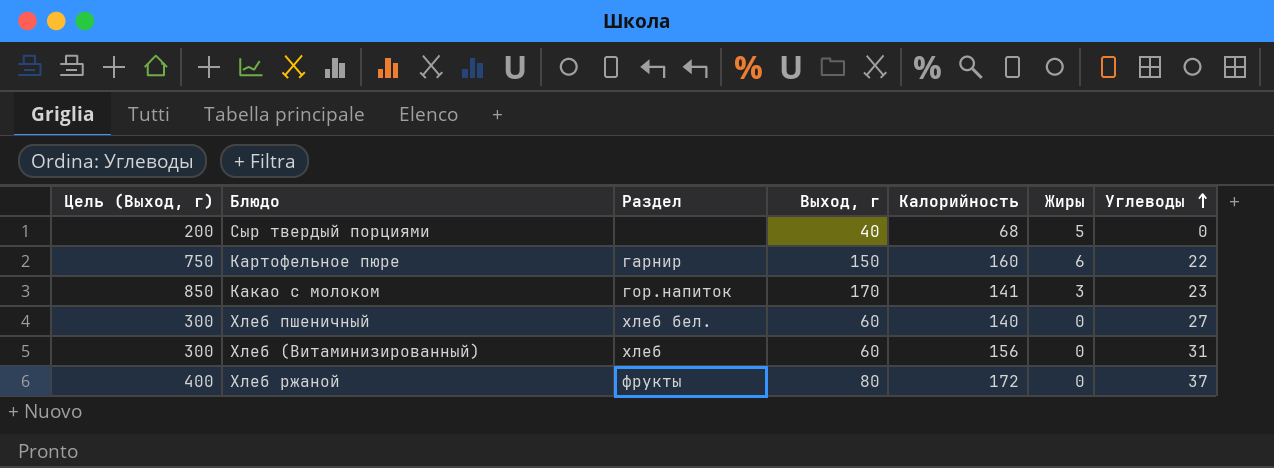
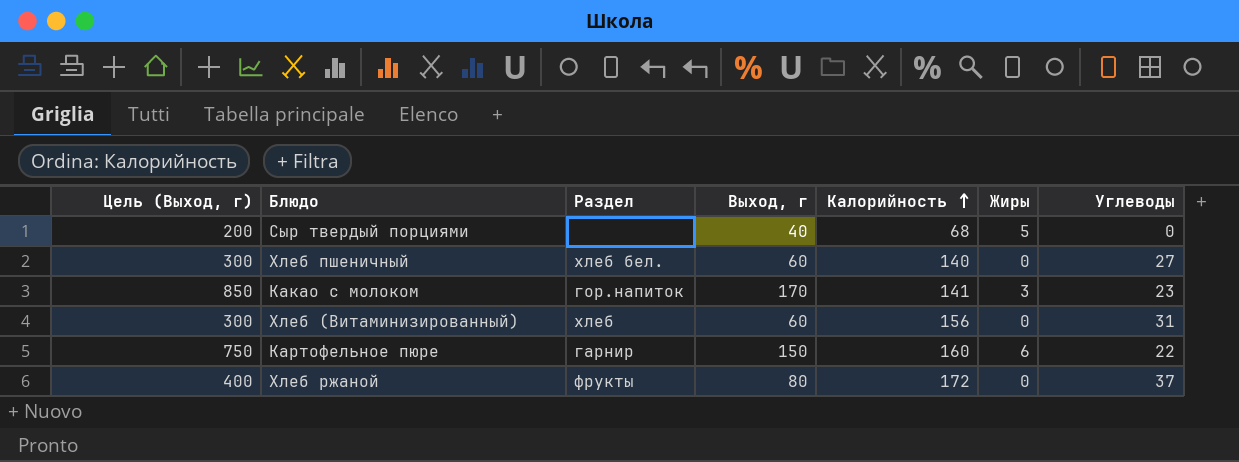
row order: Углеводы ascending -> Калорийность ascending

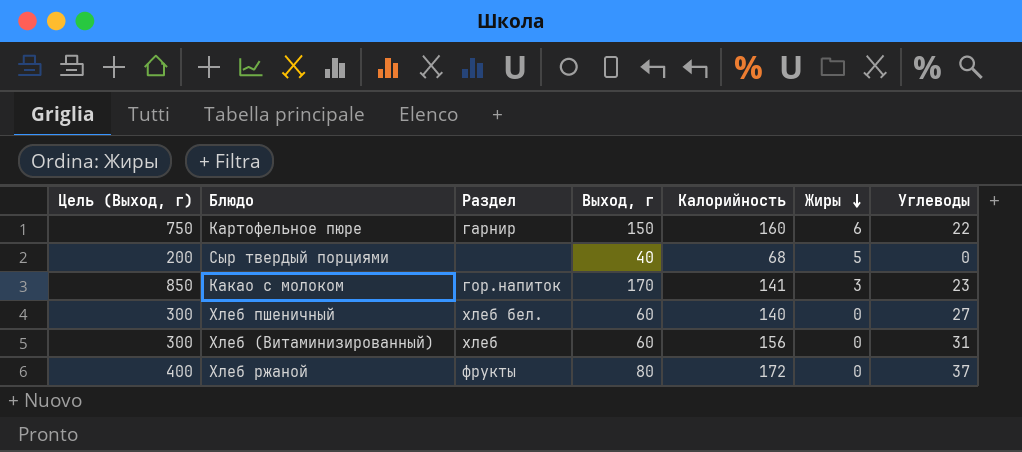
row order: Калорийность ascending -> Жиры descending

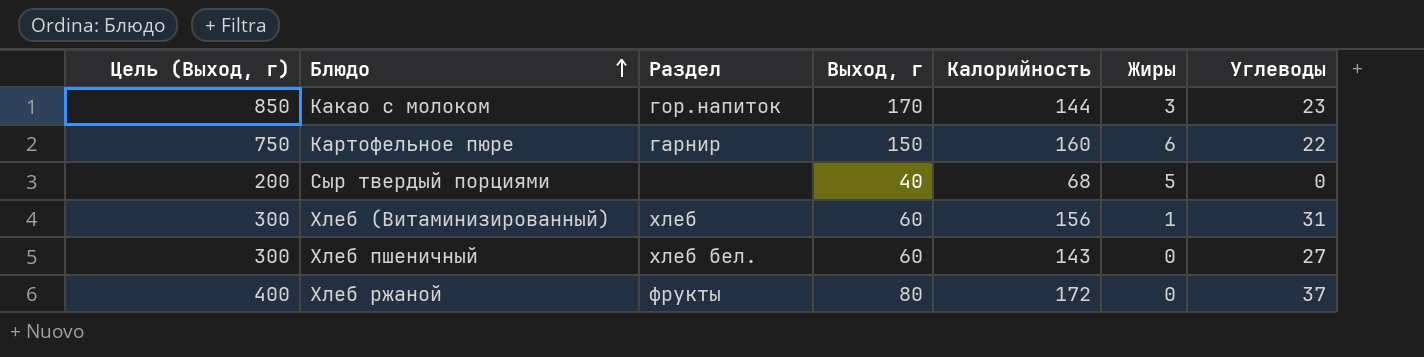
row order: Жиры descending -> Блюдо ascending
Какао с молоком | Калорийность: 141 -> 144
Хлеб (Витаминизированный) | Жиры: 0 -> 1
Хлеб пшеничный | Калорийность: 140 -> 143

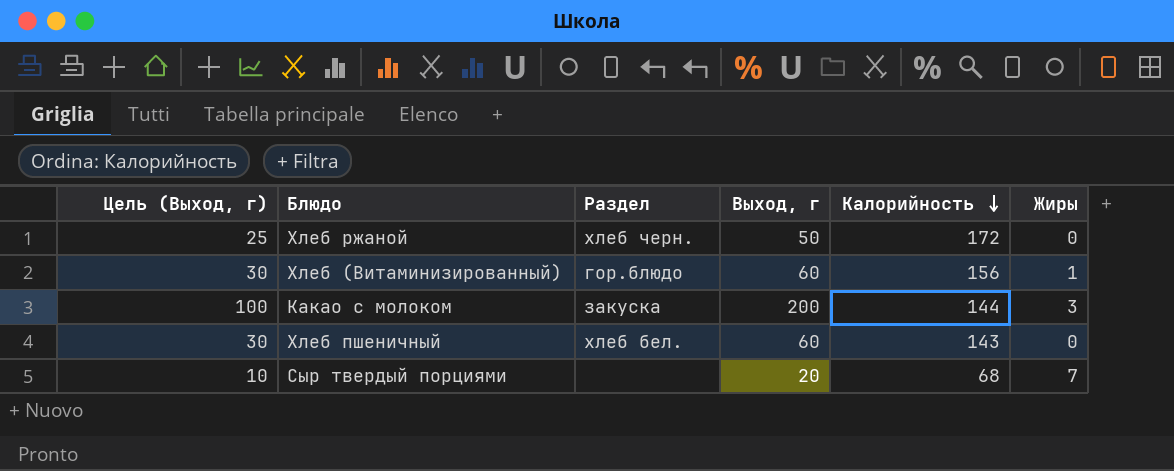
row order: Блюдо ascending -> Калорийность descending
column Углеводы | position: 7 -> none
column Цель (Выход, г) | formula: [Выход, г] * 5 -> [Выход, г] * 0,5
row Картофельное пюре: 750 | гарнир | 150 | 160 | 6 | 22 -> none
Хлеб ржаной | Раздел: фрукты -> хлеб черн.
Хлеб ржаной | Выход, г: 80 -> 50
Хлеб (Витаминизированный) | Раздел: хлеб -> гор.блюдо
Какао с молоком | Раздел: гор.напиток -> закуска
Какао с молоком | Выход, г: 170 -> 200
Сыр твердый порциями | Выход, г: 40 -> 20
Сыр твердый порциями | Жиры: 5 -> 7

